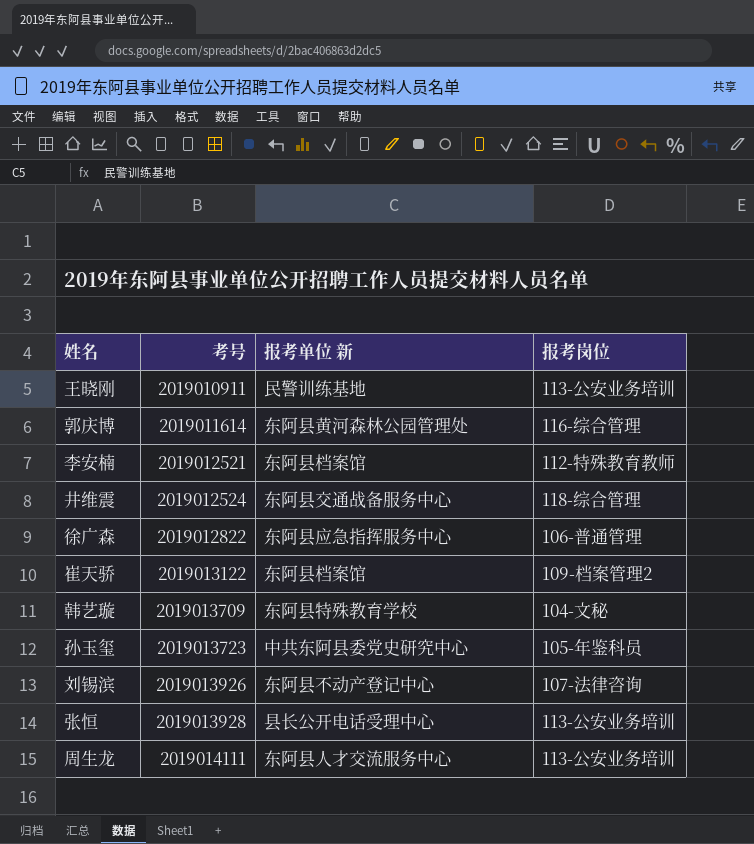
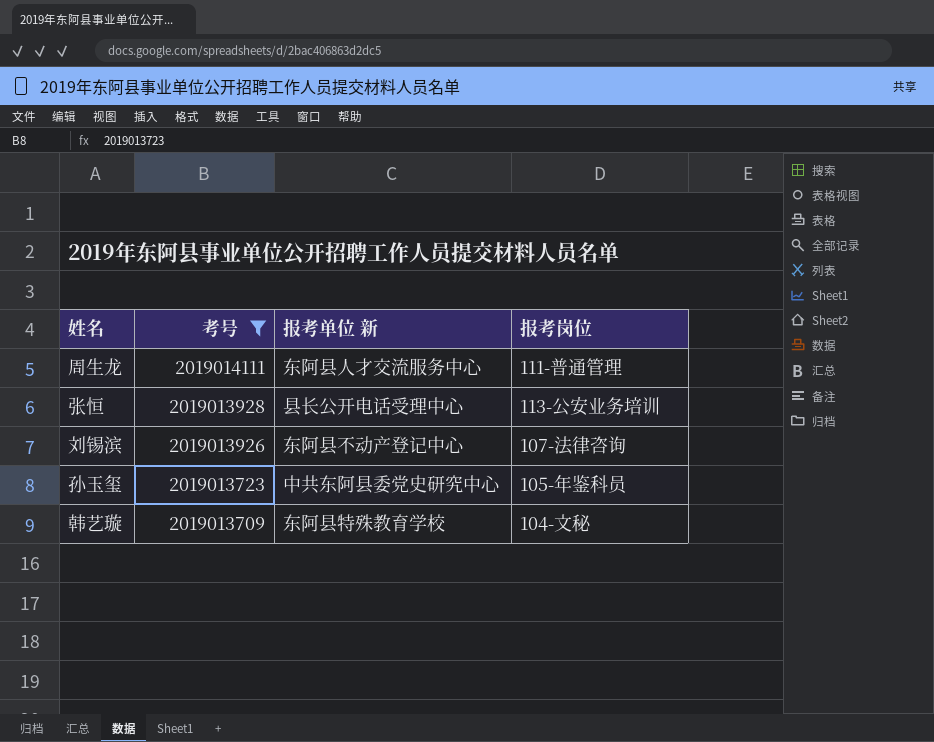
filter: none -> 考号 >= 2019013709
row order: 考号 ascending -> 考号 descending
周生龙 | 报考岗位: 113-公安业务培训 -> 111-普通管理

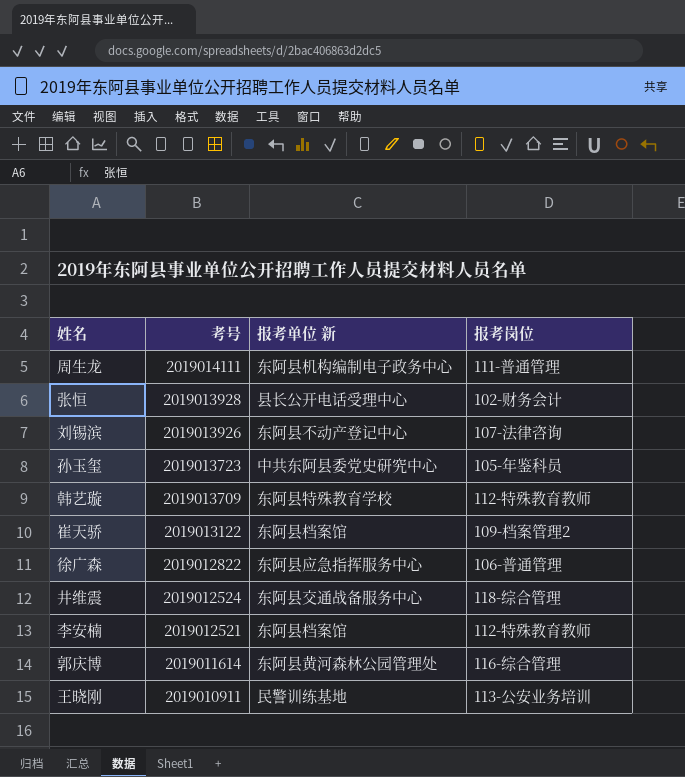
filter: 考号 >= 2019013709 -> none
周生龙 | 报考单位 新: 东阿县人才交流服务中心 -> 东阿县机构编制电子政务中心
张恒 | 报考岗位: 113-公安业务培训 -> 102-财务会计
韩艺璇 | 报考岗位: 104-文秘 -> 112-特殊教育教师

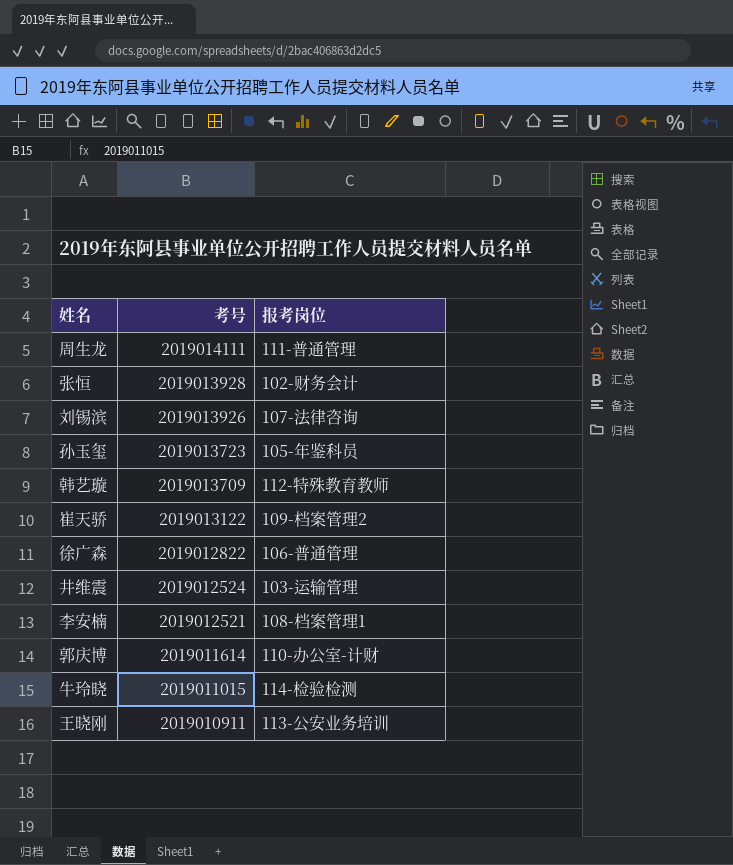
column 报考单位 新 | position: 3 -> none
井维震 | 报考岗位: 118-综合管理 -> 103-运输管理
李安楠 | 报考岗位: 112-特殊教育教师 -> 108-档案管理1
郭庆博 | 报考岗位: 116-综合管理 -> 110-办公室-计财
row 牛玲晓: none -> 2019011015 | 114-检验检测

